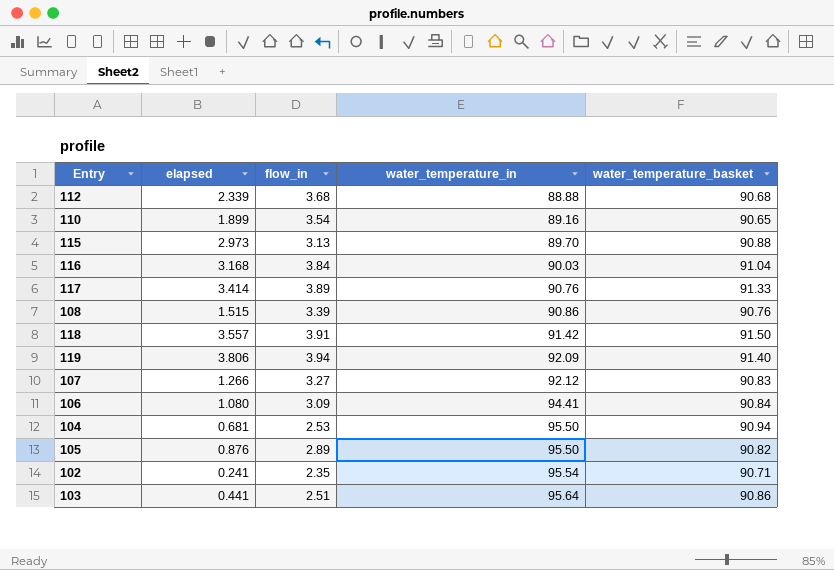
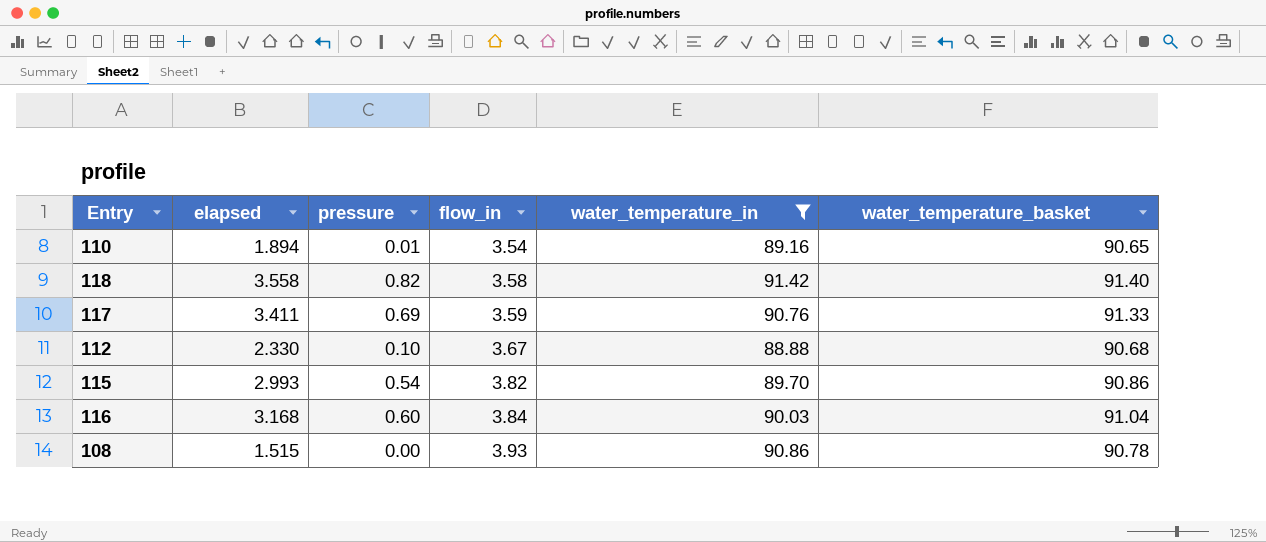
filter: none -> water_temperature_in <= 91.42
row order: water_temperature_in ascending -> flow_in ascending
column pressure | position: none -> 3
110 | elapsed: 1.899 -> 1.894
118 | elapsed: 3.557 -> 3.558
118 | flow_in: 3.91 -> 3.58
118 | water_temperature_basket: 91.50 -> 91.40
117 | elapsed: 3.414 -> 3.411
117 | flow_in: 3.89 -> 3.59
112 | elapsed: 2.339 -> 2.330
112 | flow_in: 3.68 -> 3.67
115 | elapsed: 2.973 -> 2.993
115 | flow_in: 3.13 -> 3.82
115 | water_temperature_basket: 90.88 -> 90.86
108 | flow_in: 3.39 -> 3.93
108 | water_temperature_basket: 90.76 -> 90.78

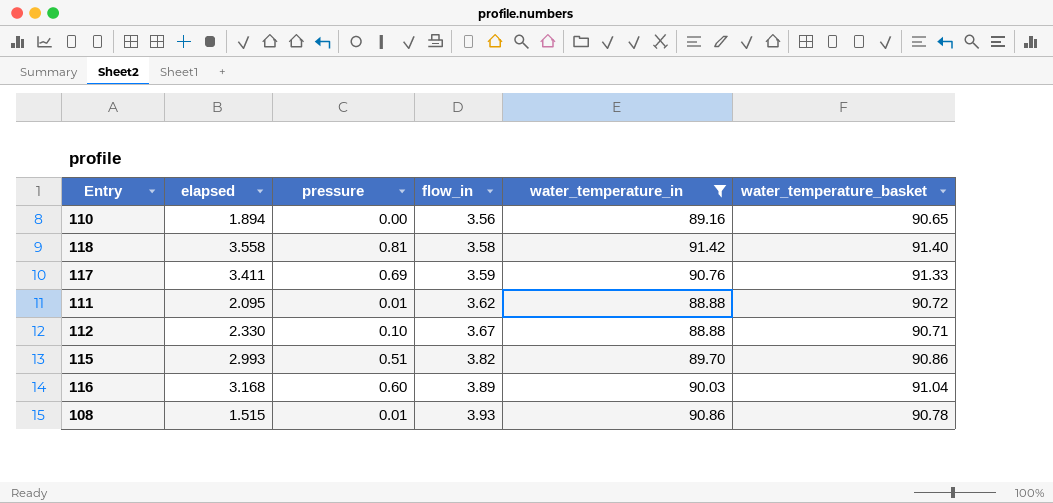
110 | pressure: 0.01 -> 0.00
110 | flow_in: 3.54 -> 3.56
118 | pressure: 0.82 -> 0.81
row 111: none -> 2.095 | 0.01 | 3.62 | 88.88 | 90.72
112 | water_temperature_basket: 90.68 -> 90.71
115 | pressure: 0.54 -> 0.51
116 | flow_in: 3.84 -> 3.89
108 | pressure: 0.00 -> 0.01

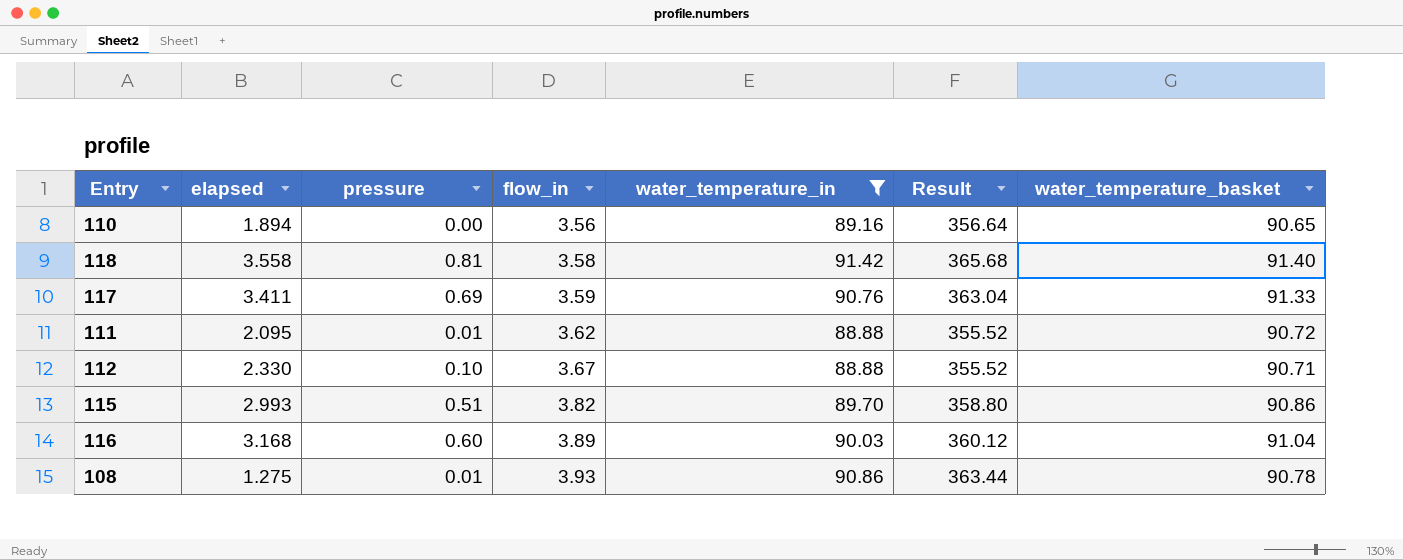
column Result | formula: none -> [water_temperature_in] * 4
108 | elapsed: 1.515 -> 1.275

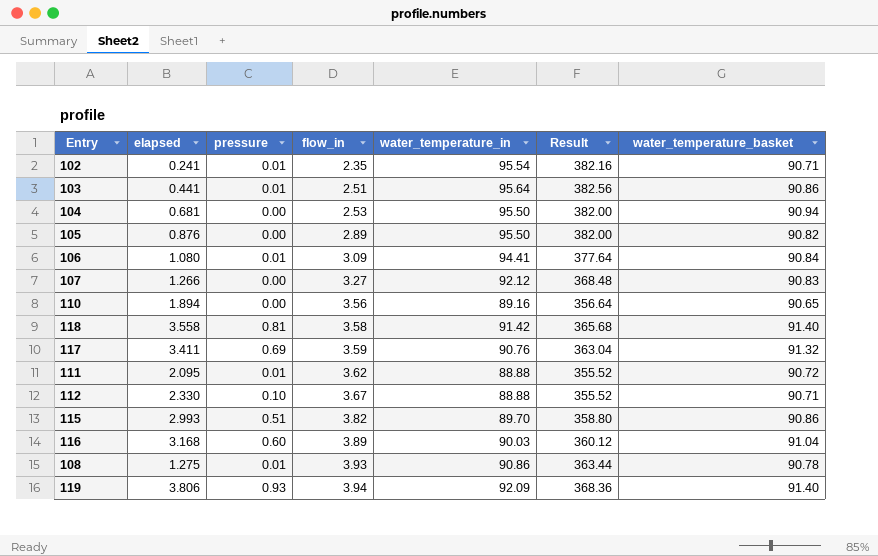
filter: water_temperature_in <= 91.42 -> none
117 | water_temperature_basket: 91.33 -> 91.32

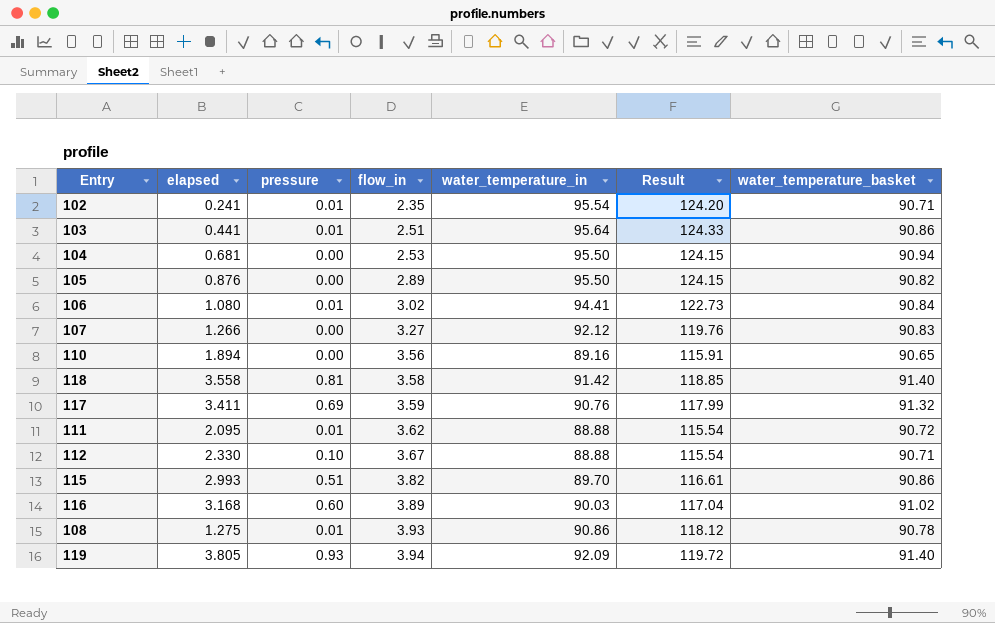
column Result | formula: [water_temperature_in] * 4 -> [water_temperature_in] * 1.3
106 | flow_in: 3.09 -> 3.02
116 | water_temperature_basket: 91.04 -> 91.02
119 | elapsed: 3.806 -> 3.805

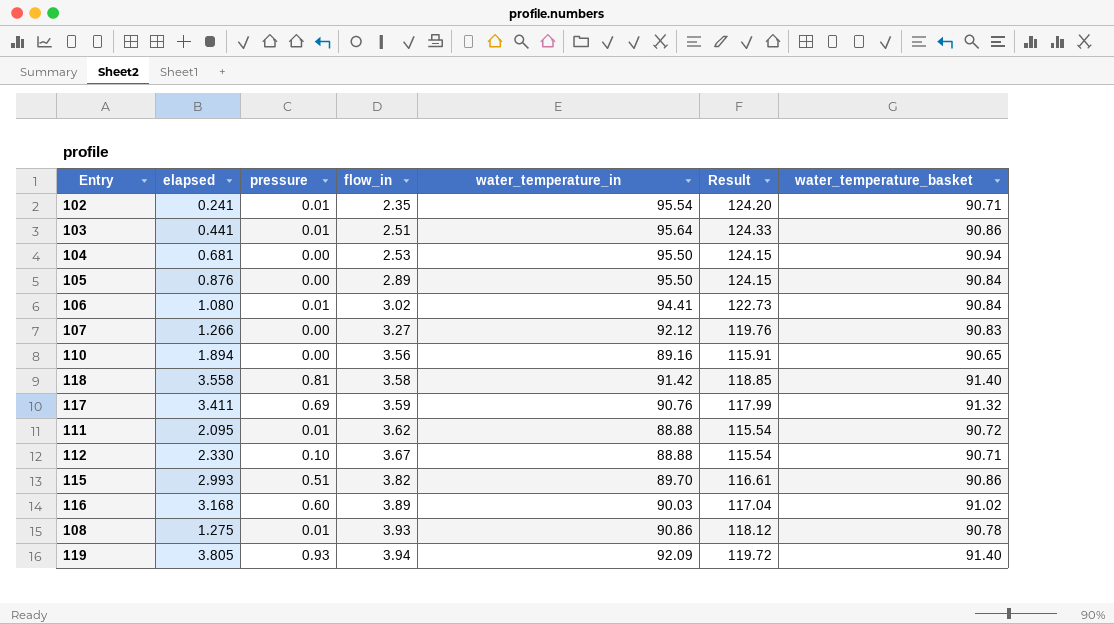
105 | water_temperature_basket: 90.82 -> 90.84

